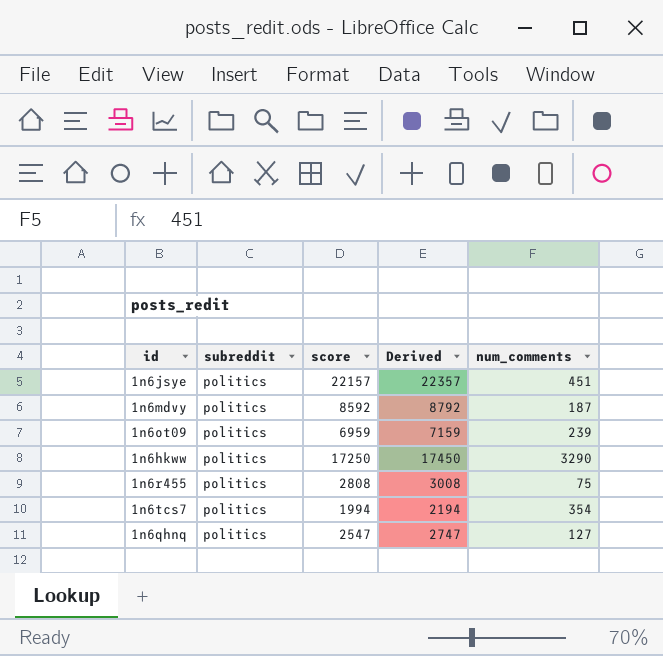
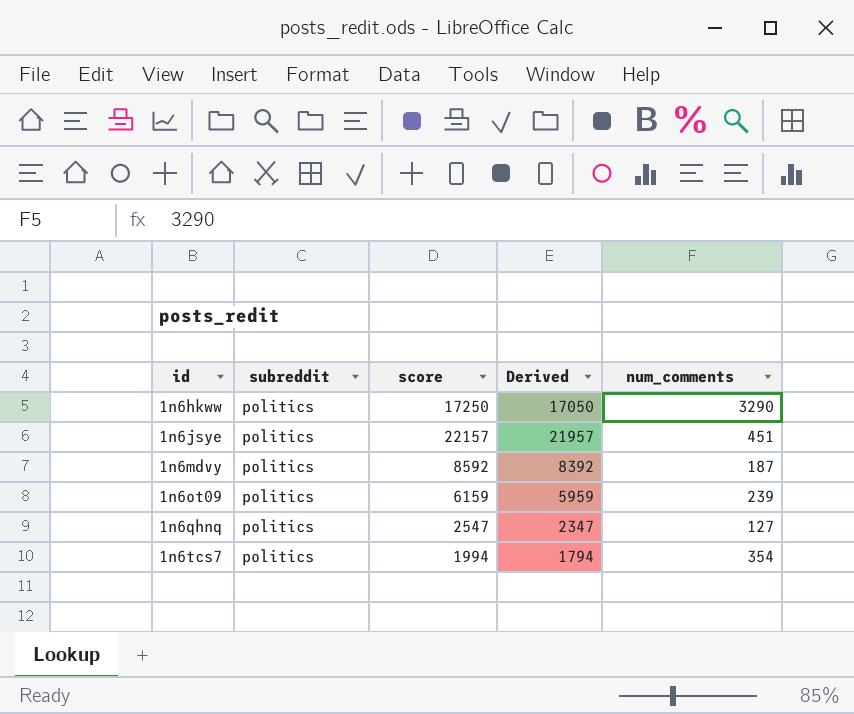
row order: none -> id ascending
column Derived | formula: [score] + 200 -> [score] - 200
row 1n6r455: politics | 2808 | 3008 | 75 -> none
1n6ot09 | score: 6959 -> 6159

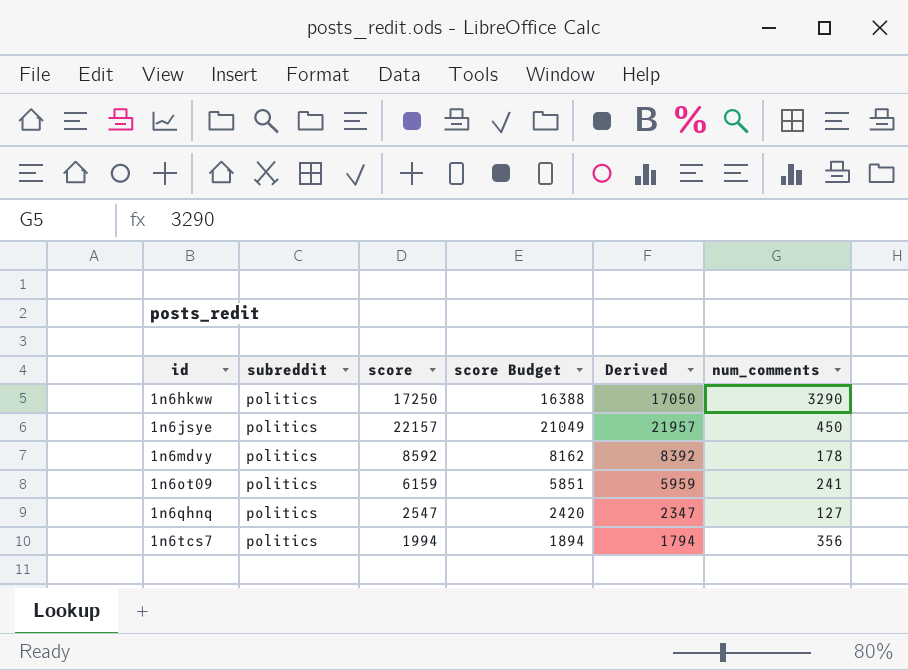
column score Budget | formula: none -> [score] * 0.95
1n6jsye | num_comments: 451 -> 450
1n6mdvy | num_comments: 187 -> 178
1n6ot09 | num_comments: 239 -> 241
1n6tcs7 | num_comments: 354 -> 356

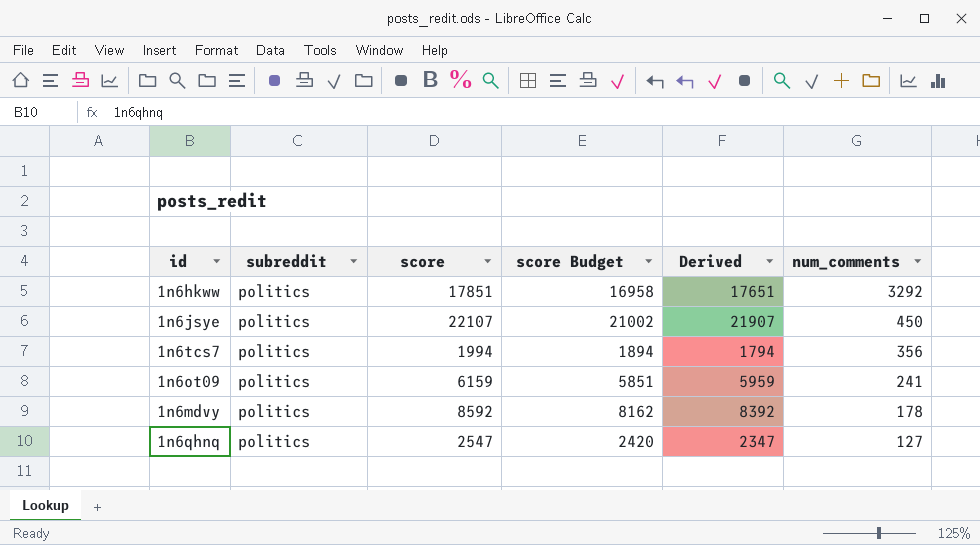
row order: id ascending -> num_comments descending
1n6hkww | score: 17250 -> 17851
1n6hkww | score Budget: 16388 -> 16958
1n6hkww | Derived: 17050 -> 17651
1n6hkww | num_comments: 3290 -> 3292
1n6jsye | score: 22157 -> 22107
1n6jsye | score Budget: 21049 -> 21002
1n6jsye | Derived: 21957 -> 21907

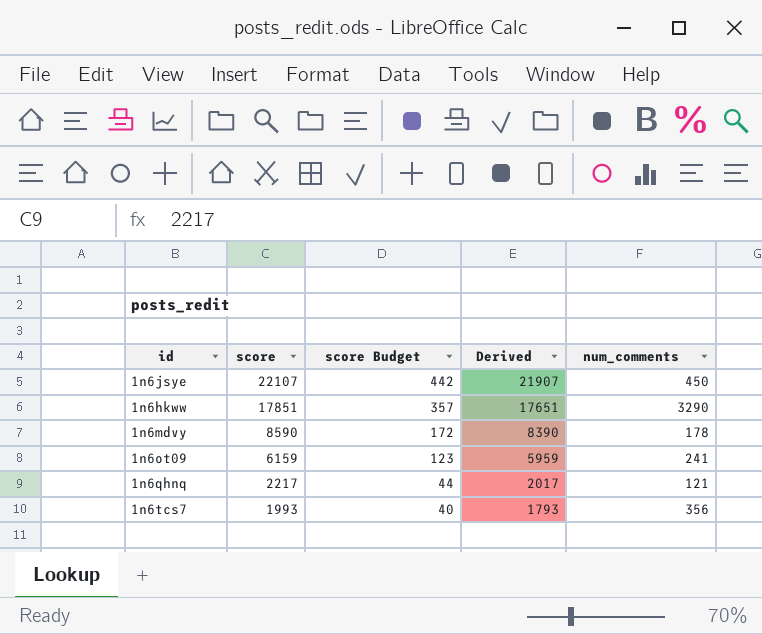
row order: num_comments descending -> score descending
column subreddit | position: 2 -> none
column score Budget | formula: [score] * 0.95 -> [score] * 0.02
1n6hkww | num_comments: 3292 -> 3290
1n6mdvy | score: 8592 -> 8590
1n6mdvy | Derived: 8392 -> 8390
1n6qhnq | score: 2547 -> 2217
1n6qhnq | Derived: 2347 -> 2017
1n6qhnq | num_comments: 127 -> 121
1n6tcs7 | score: 1994 -> 1993
1n6tcs7 | Derived: 1794 -> 1793

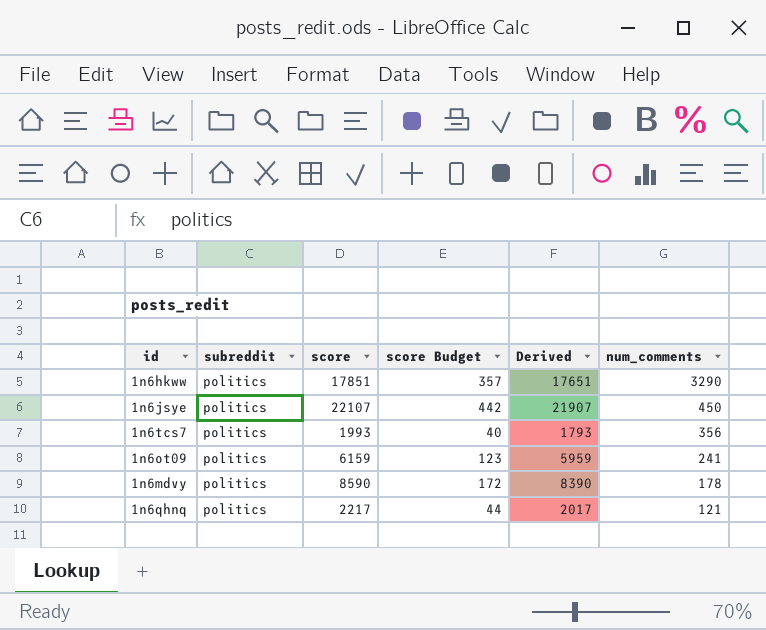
row order: score descending -> num_comments descending
column subreddit | position: none -> 2

